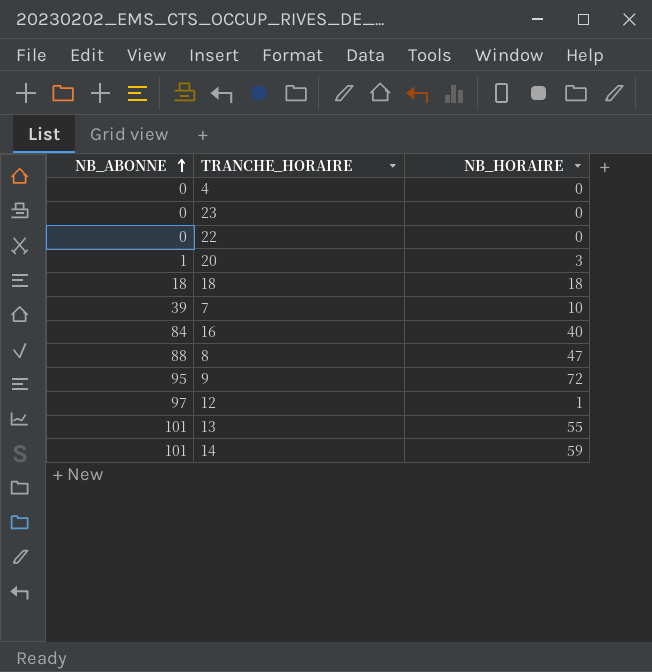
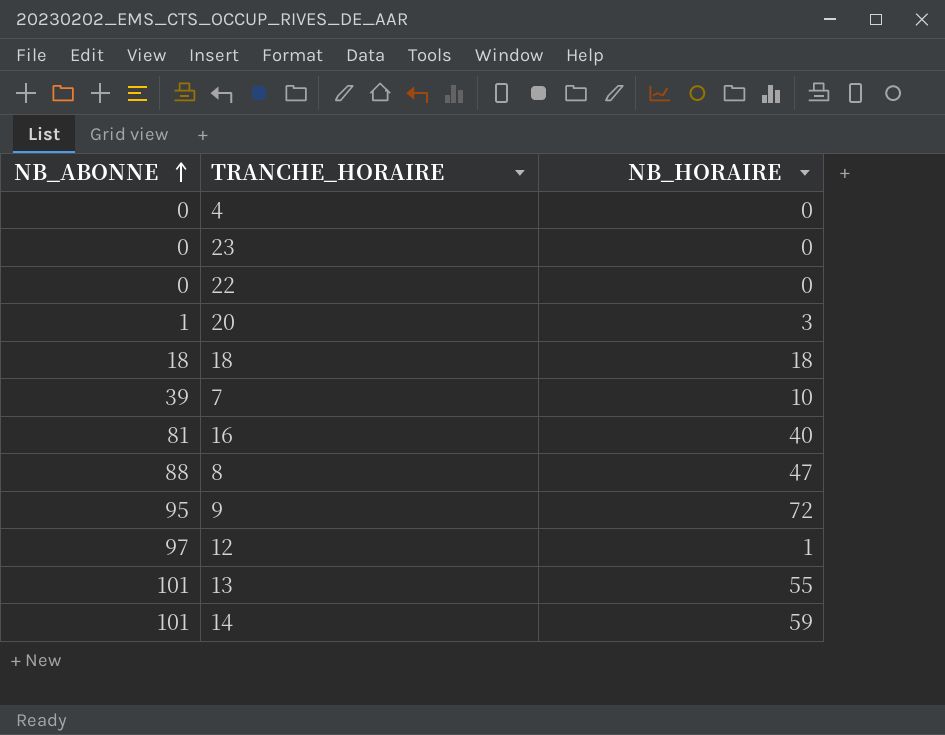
16 | NB_ABONNE: 84 -> 81

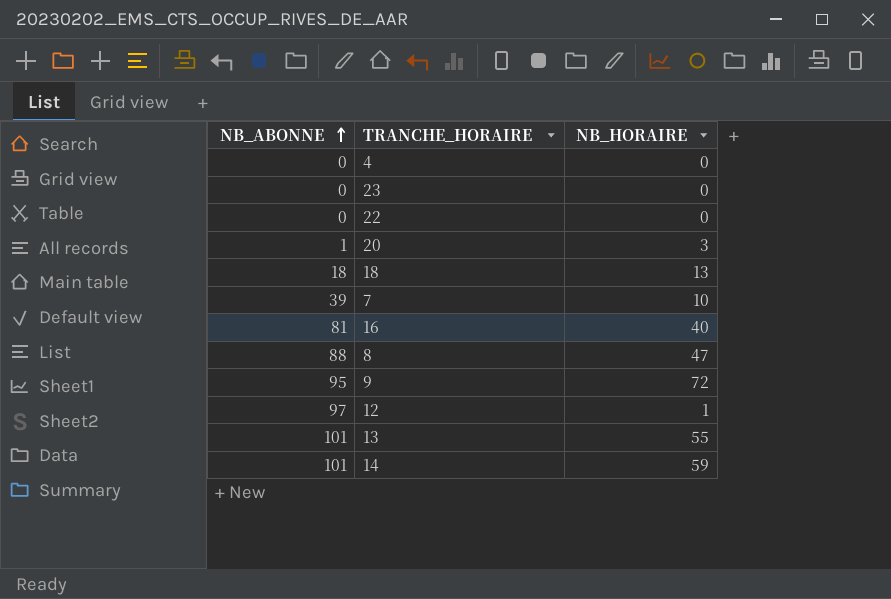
18 | NB_HORAIRE: 18 -> 13

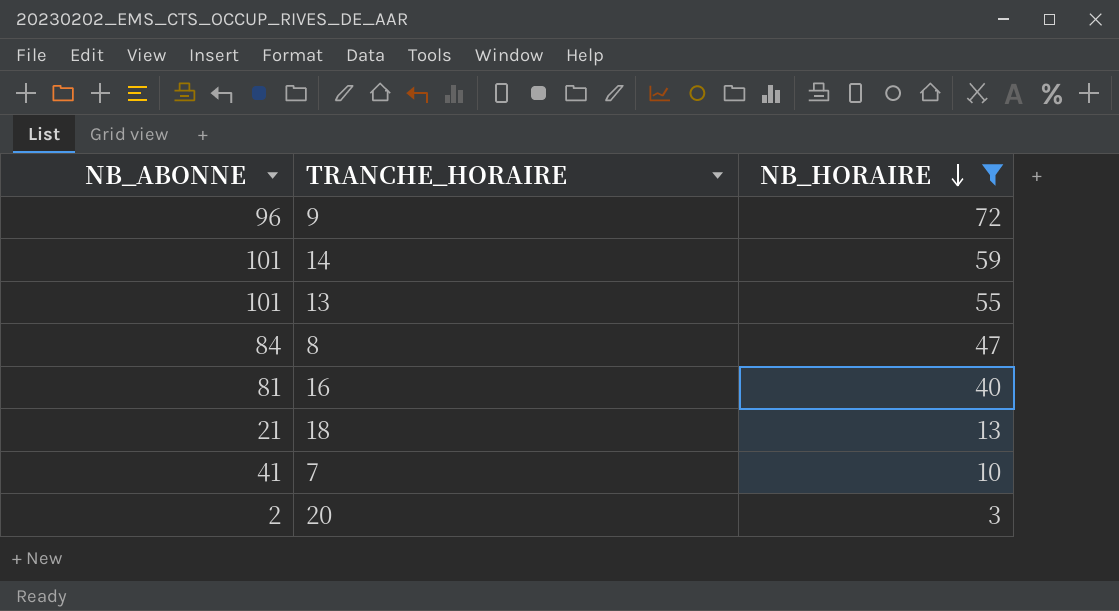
filter: none -> NB_HORAIRE >= 3
row order: NB_ABONNE ascending -> NB_HORAIRE descending
9 | NB_ABONNE: 95 -> 96
8 | NB_ABONNE: 88 -> 84
18 | NB_ABONNE: 18 -> 21
7 | NB_ABONNE: 39 -> 41
20 | NB_ABONNE: 1 -> 2

